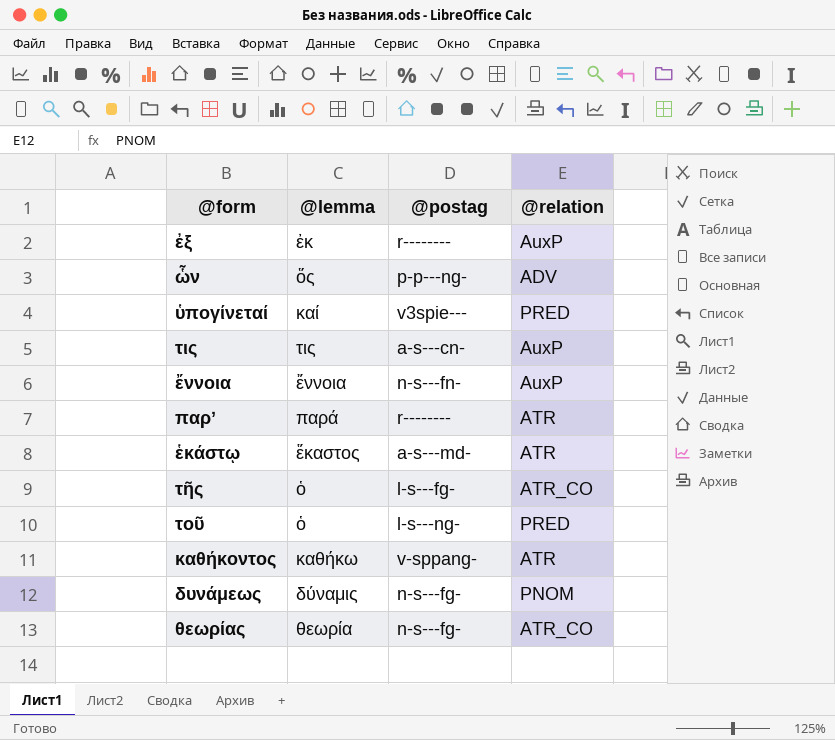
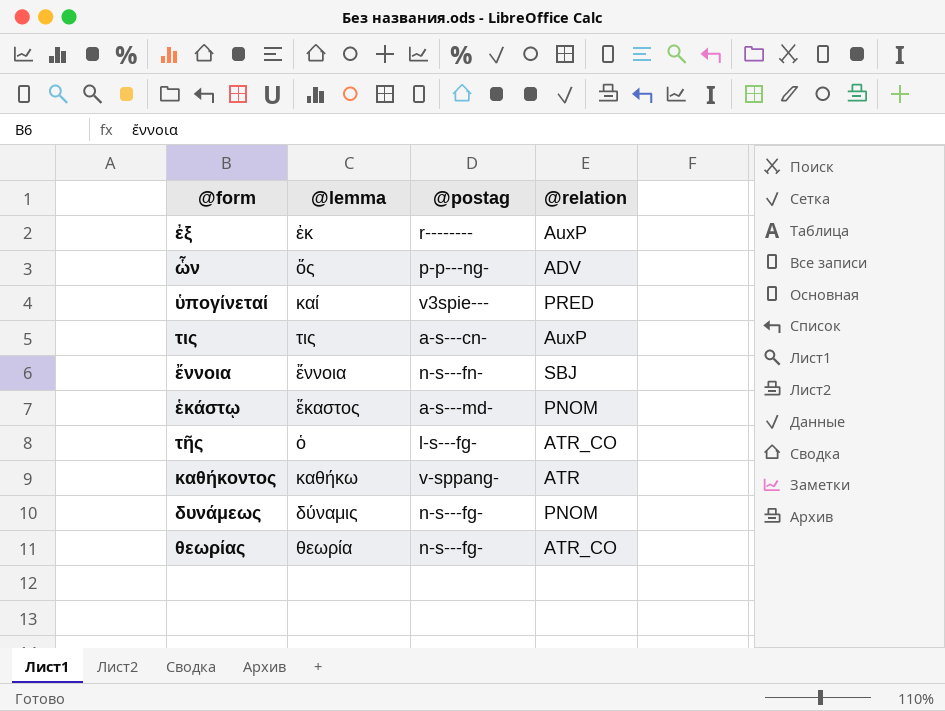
row παρʼ: παρά | r-------- | ATR -> none
row τοῦ: ὁ | l-s---ng- | PRED -> none
ἔννοια | @relation: AuxP -> SBJ
ἑκάστῳ | @relation: ATR -> PNOM

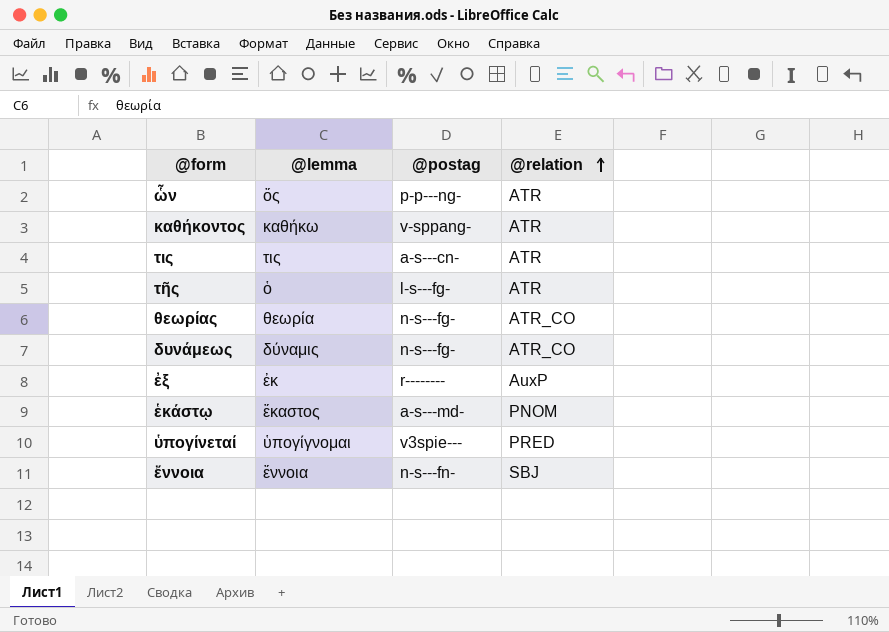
row order: none -> @relation ascending
ὧν | @relation: ADV -> ATR
τις | @relation: AuxP -> ATR
τῆς | @relation: ATR_CO -> ATR
δυνάμεως | @relation: PNOM -> ATR_CO
ὑπογίνεταί | @lemma: καί -> ὑπογίγνομαι

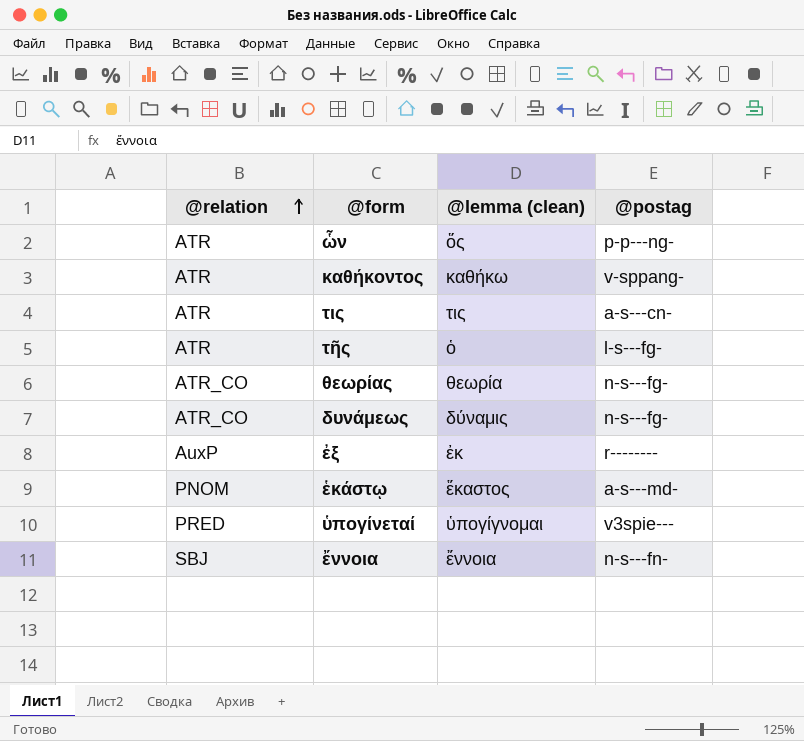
column @relation | position: 4 -> 1
column name: @lemma -> @lemma (clean)

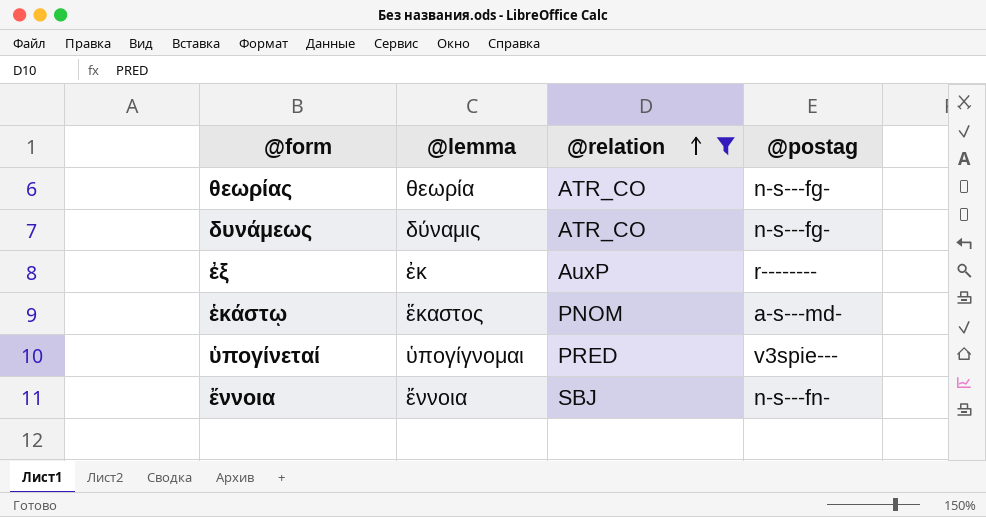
filter: none -> @relation != ATR
column name: @lemma (clean) -> @lemma
column @relation | position: 1 -> 3

